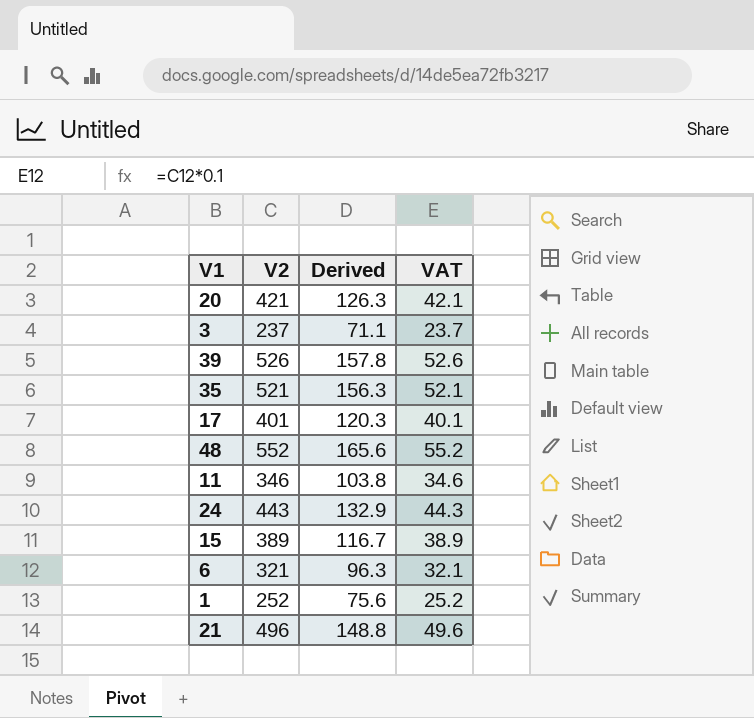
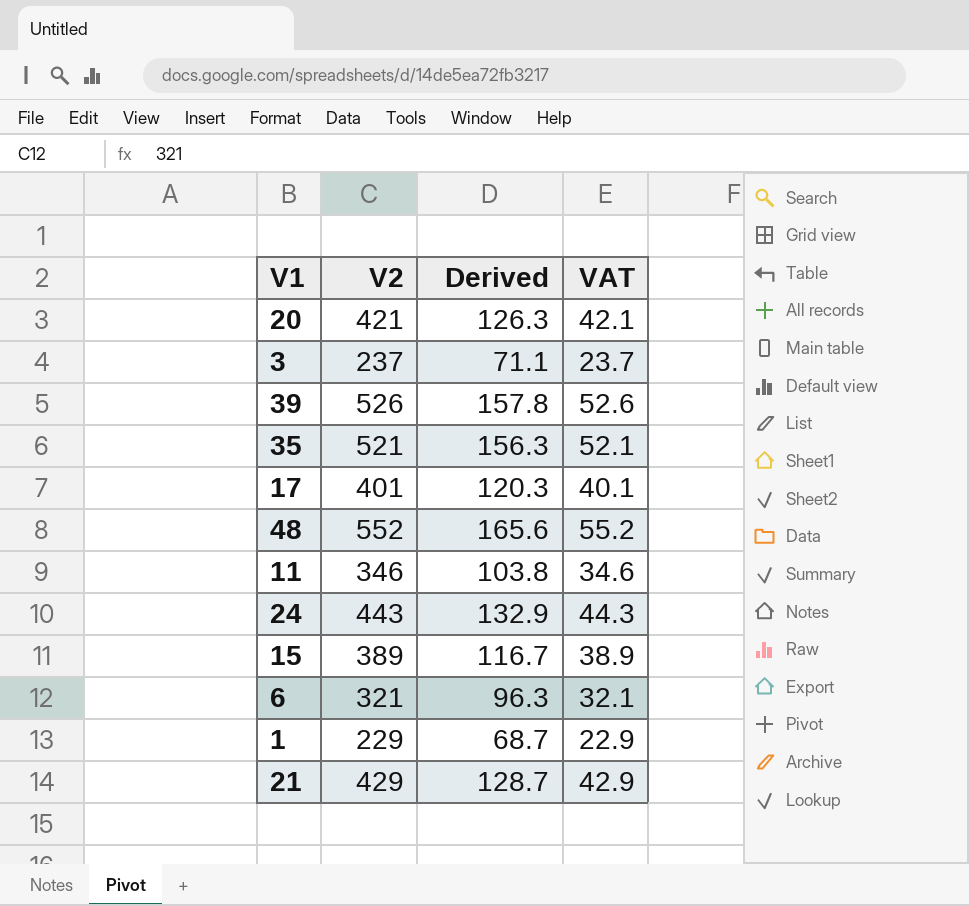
1 | V2: 252 -> 229
1 | Derived: 75.6 -> 68.7
1 | VAT: 25.2 -> 22.9
21 | V2: 496 -> 429
21 | Derived: 148.8 -> 128.7
21 | VAT: 49.6 -> 42.9

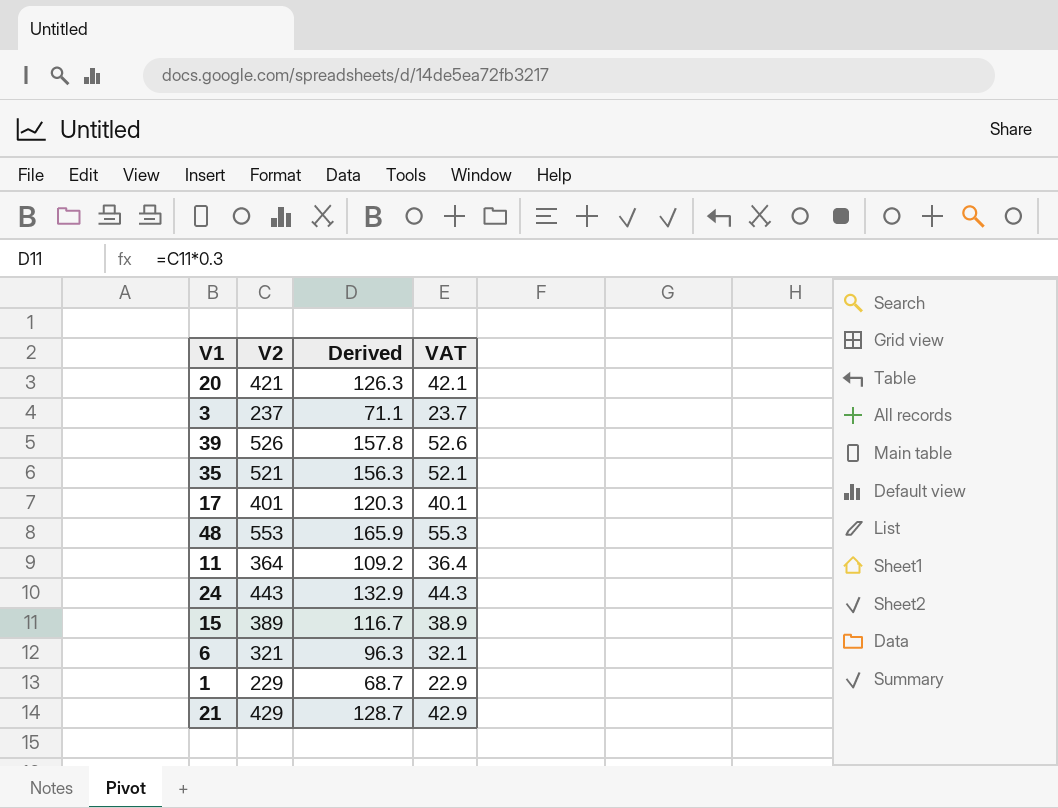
48 | V2: 552 -> 553
48 | Derived: 165.6 -> 165.9
48 | VAT: 55.2 -> 55.3
11 | V2: 346 -> 364
11 | Derived: 103.8 -> 109.2
11 | VAT: 34.6 -> 36.4

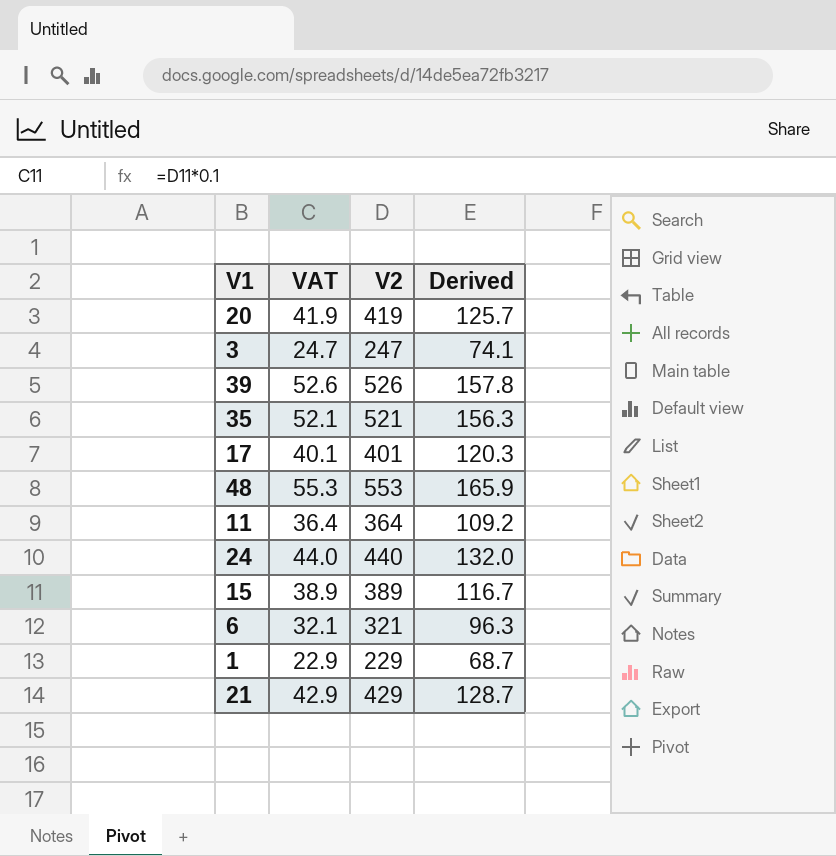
column VAT | position: 4 -> 2
20 | VAT: 42.1 -> 41.9
20 | V2: 421 -> 419
20 | Derived: 126.3 -> 125.7
3 | VAT: 23.7 -> 24.7
3 | V2: 237 -> 247
3 | Derived: 71.1 -> 74.1
24 | VAT: 44.3 -> 44.0
24 | V2: 443 -> 440
24 | Derived: 132.9 -> 132.0

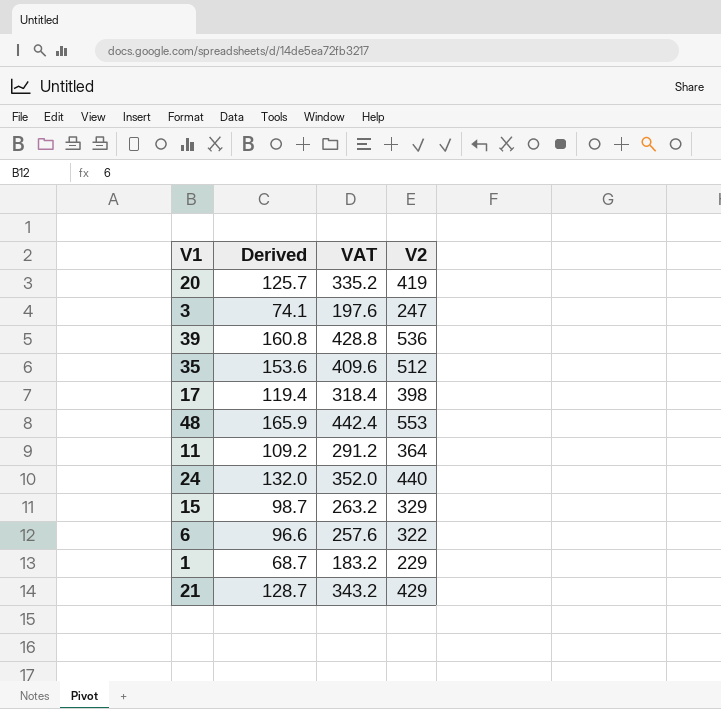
column Derived | position: 4 -> 2
column VAT | formula: [V2] * 0.1 -> [V2] * 0.8
39 | Derived: 157.8 -> 160.8
39 | V2: 526 -> 536
35 | Derived: 156.3 -> 153.6
35 | V2: 521 -> 512
17 | Derived: 120.3 -> 119.4
17 | V2: 401 -> 398
15 | Derived: 116.7 -> 98.7
15 | V2: 389 -> 329
6 | Derived: 96.3 -> 96.6
6 | V2: 321 -> 322

